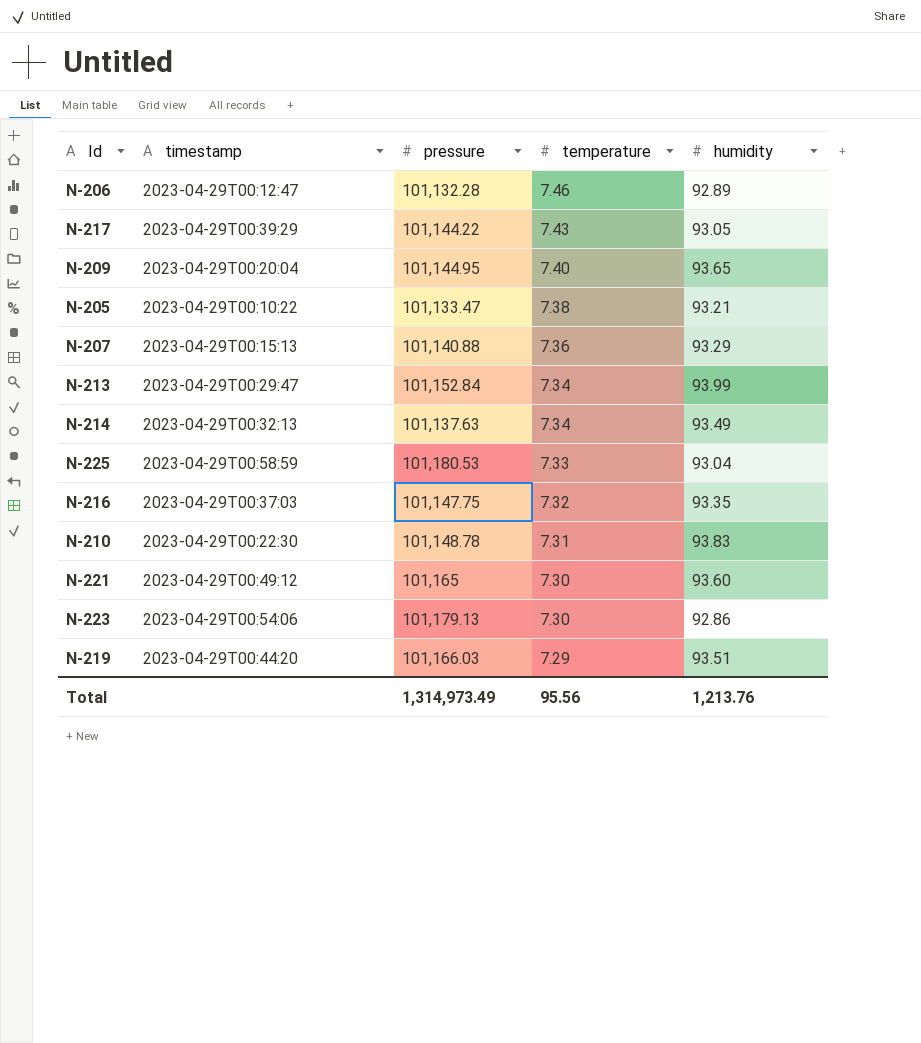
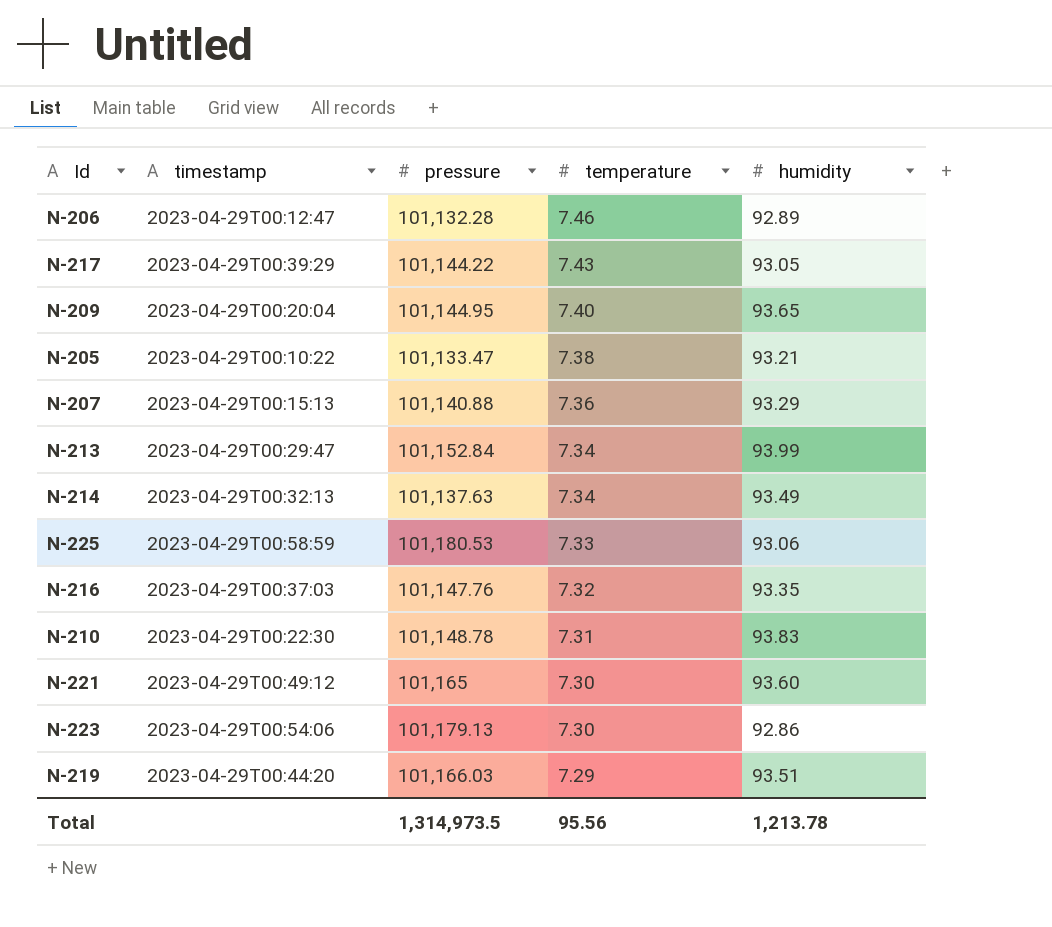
N-225 | humidity: 93.04 -> 93.06
N-216 | pressure: 101,147.75 -> 101,147.76
Total | pressure: 1,314,973.49 -> 1,314,973.5
Total | humidity: 1,213.76 -> 1,213.78

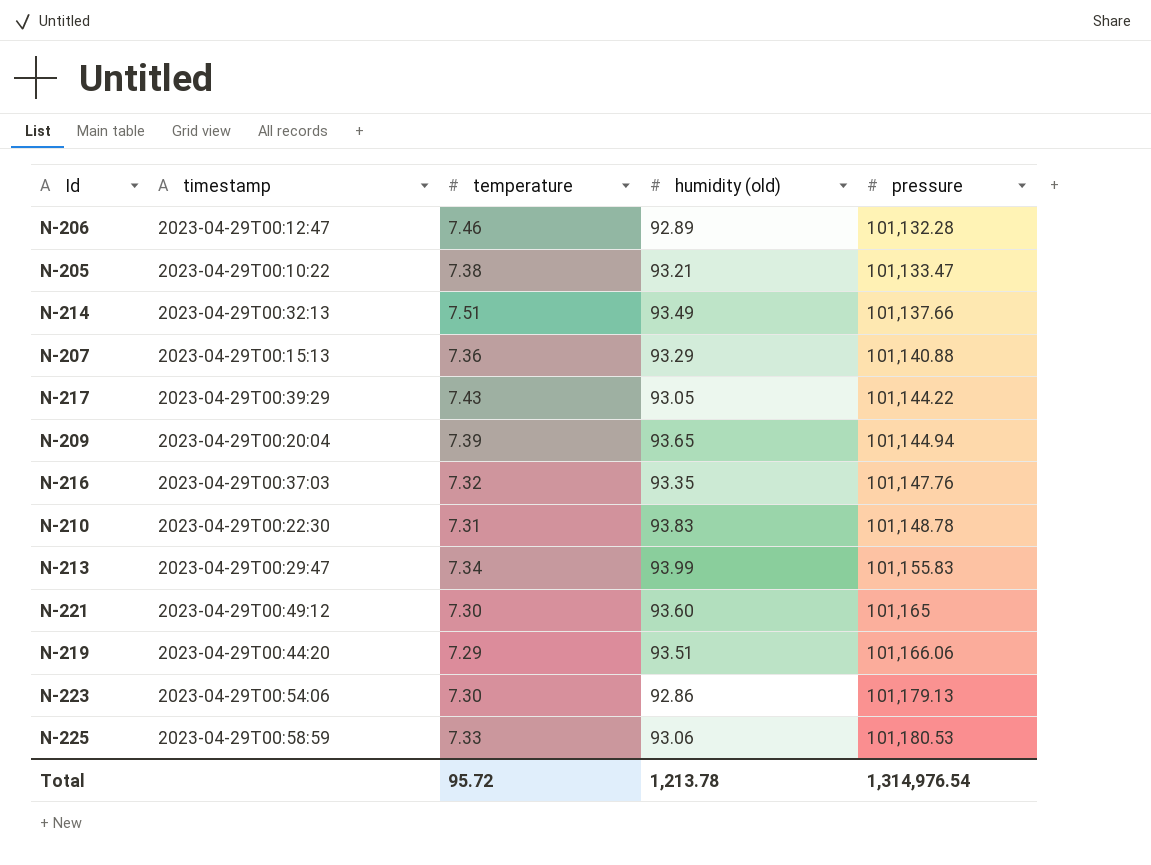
row order: temperature descending -> pressure ascending
column name: humidity -> humidity (old)
column pressure | position: 3 -> 5
N-214 | temperature: 7.34 -> 7.51
N-214 | pressure: 101,137.63 -> 101,137.66
N-209 | temperature: 7.40 -> 7.39
N-209 | pressure: 101,144.95 -> 101,144.94
N-213 | pressure: 101,152.84 -> 101,155.83
N-219 | pressure: 101,166.03 -> 101,166.06
Total | temperature: 95.56 -> 95.72
Total | pressure: 1,314,973.5 -> 1,314,976.54

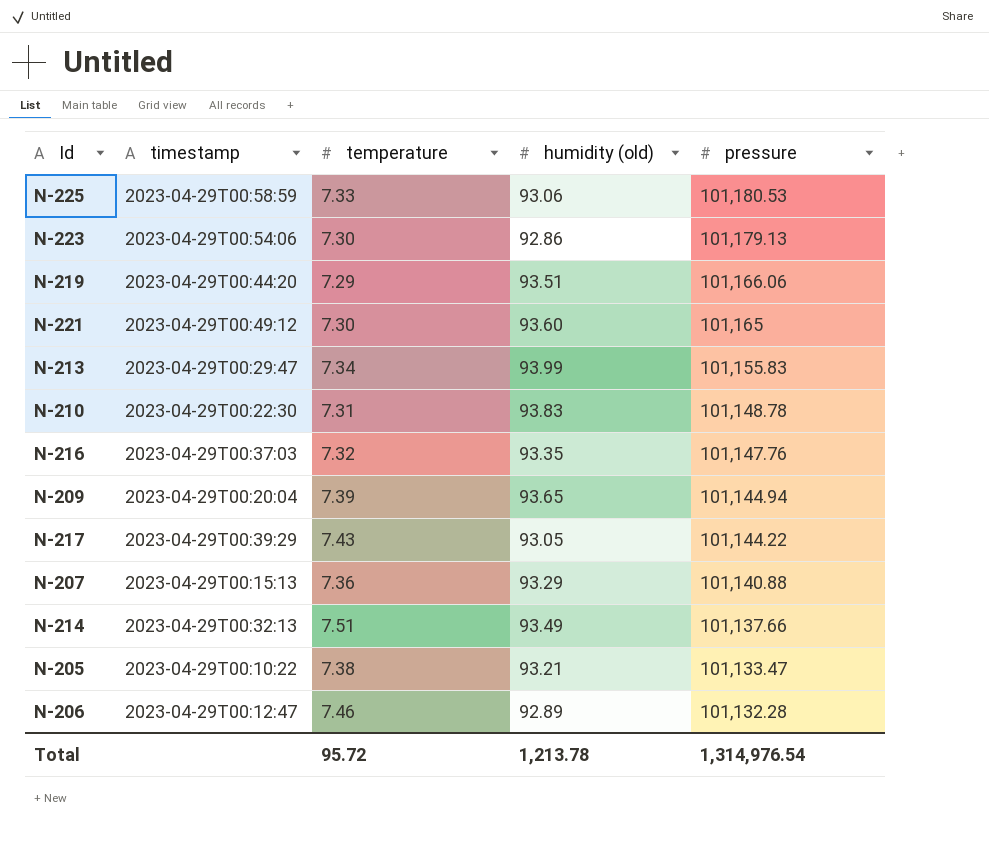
row order: pressure ascending -> pressure descending

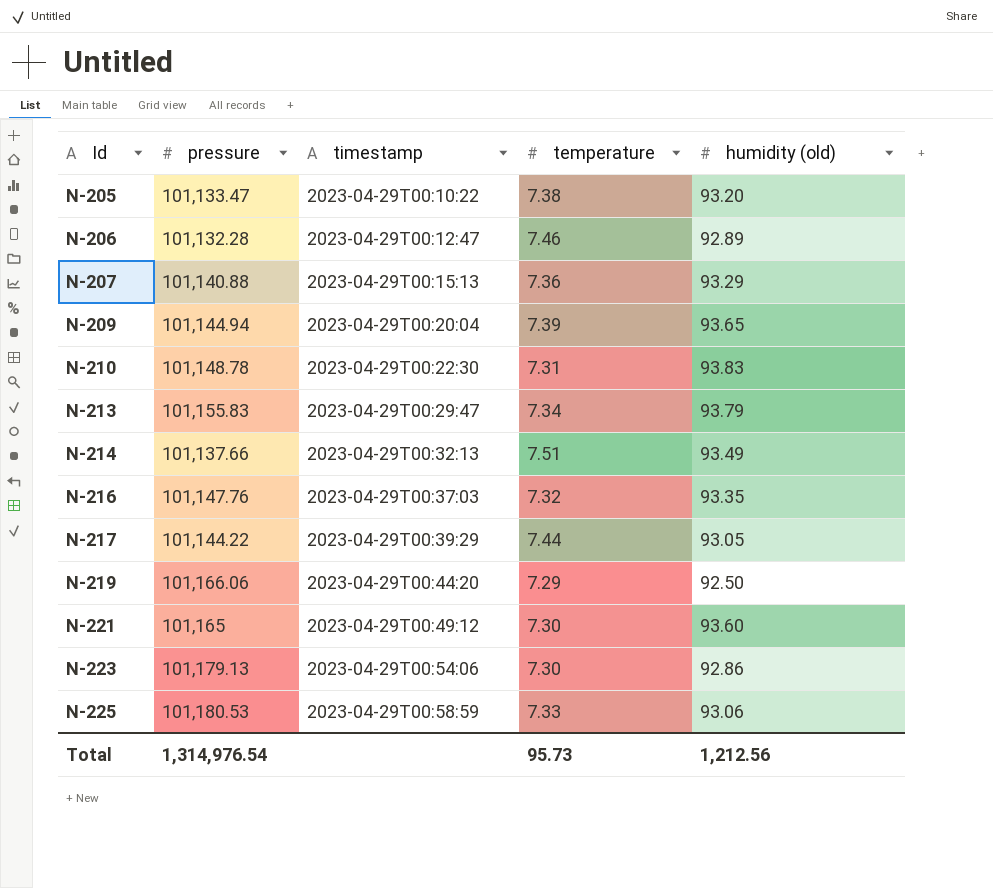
row order: pressure descending -> Id ascending
column pressure | position: 5 -> 2
N-205 | humidity (old): 93.21 -> 93.20
N-213 | humidity (old): 93.99 -> 93.79
N-217 | temperature: 7.43 -> 7.44
N-219 | humidity (old): 93.51 -> 92.50
Total | temperature: 95.72 -> 95.73
Total | humidity (old): 1,213.78 -> 1,212.56

